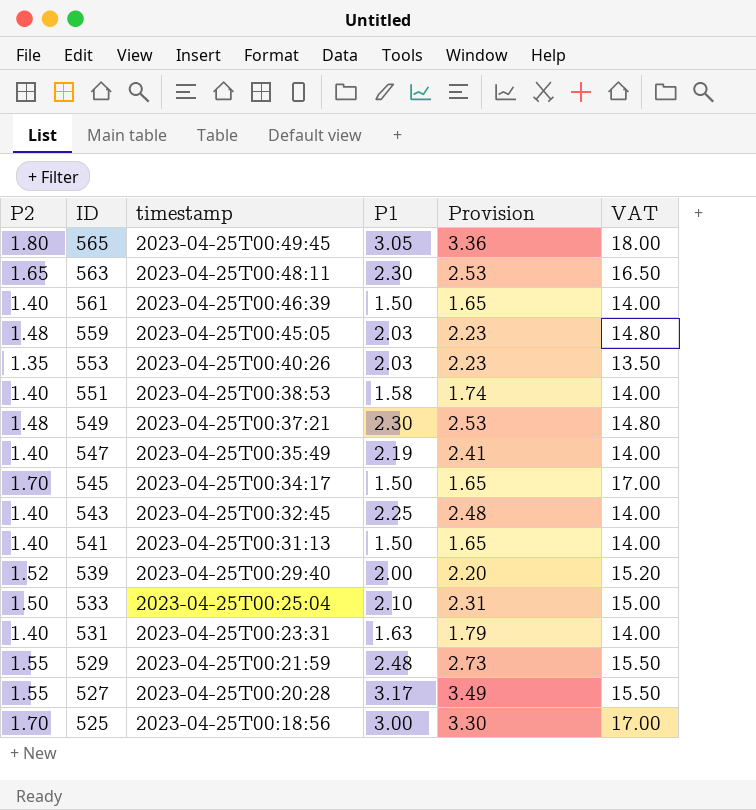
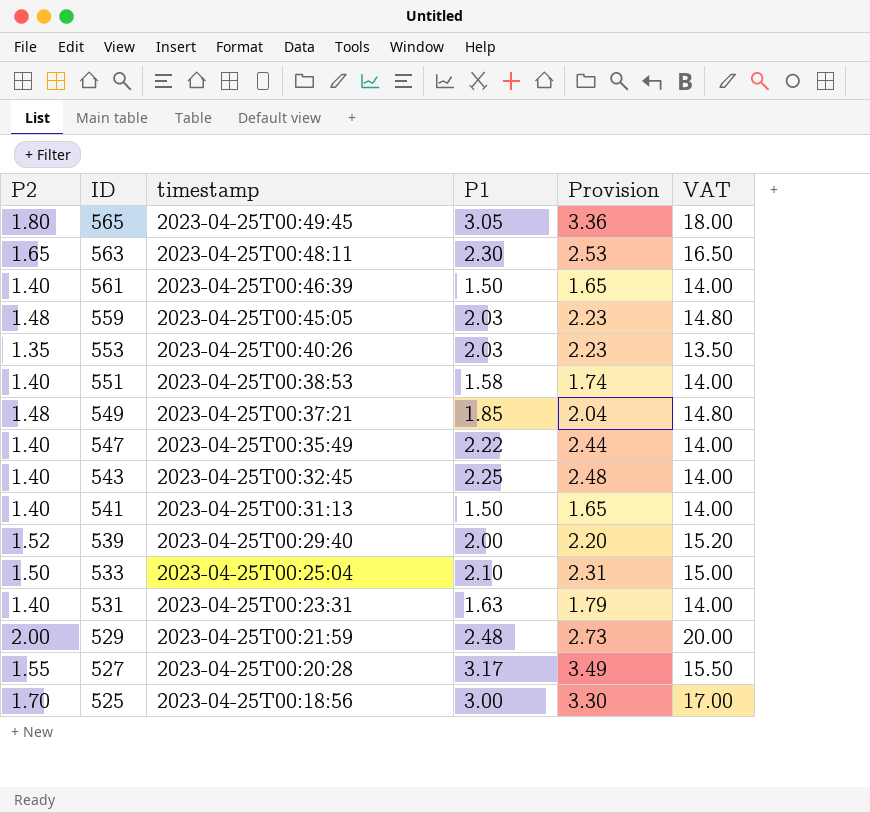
row 545: 1.70 | 2023-04-25T00:34:17 | 1.50 | 1.65 | 17.00 -> none
549 | P1: 2.30 -> 1.85
549 | Provision: 2.53 -> 2.04
547 | P1: 2.19 -> 2.22
547 | Provision: 2.41 -> 2.44
529 | P2: 1.55 -> 2.00
529 | VAT: 15.50 -> 20.00

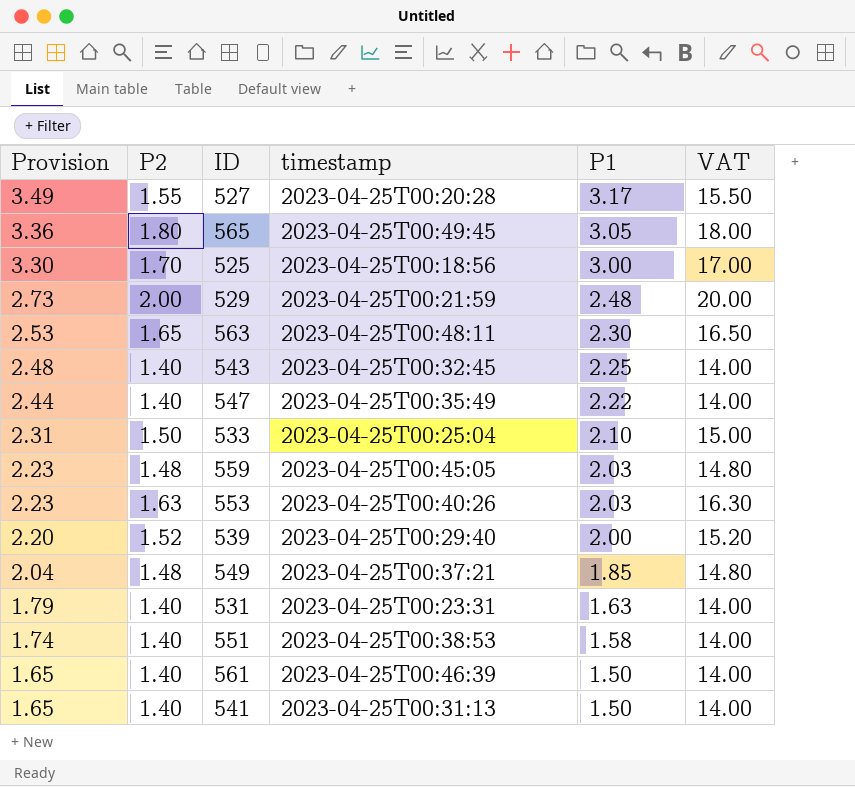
row order: ID descending -> Provision descending
column Provision | position: 5 -> 1
553 | P2: 1.35 -> 1.63
553 | VAT: 13.50 -> 16.30

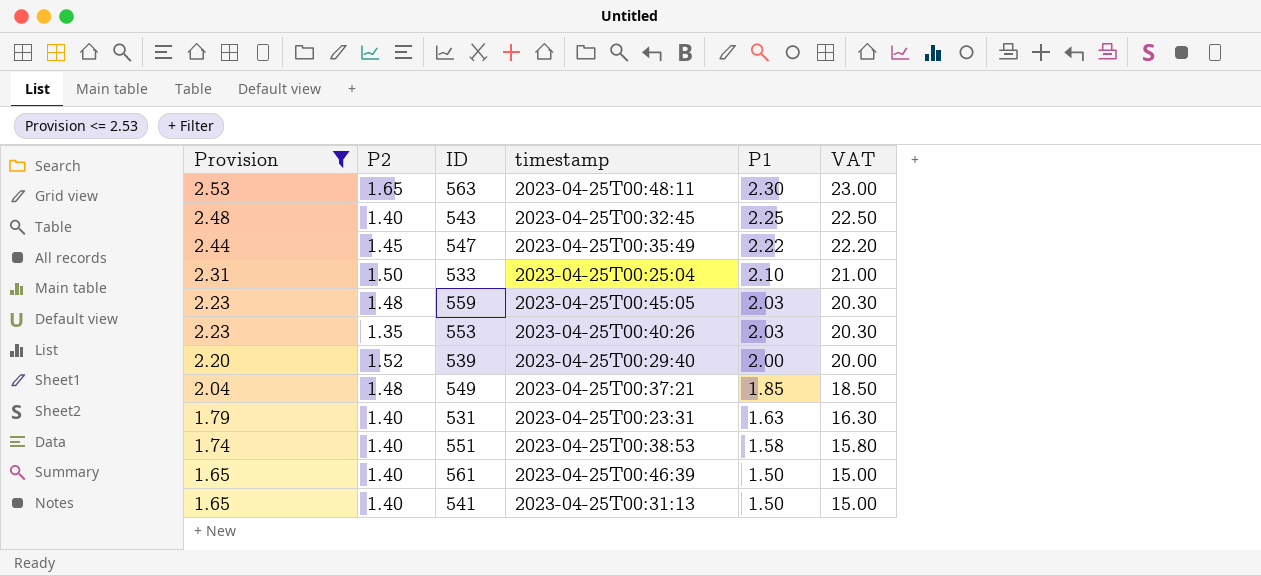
filter: none -> Provision <= 2.53
column VAT | formula: [P2] * 10 -> [P1] * 10
547 | P2: 1.40 -> 1.45
553 | P2: 1.63 -> 1.35

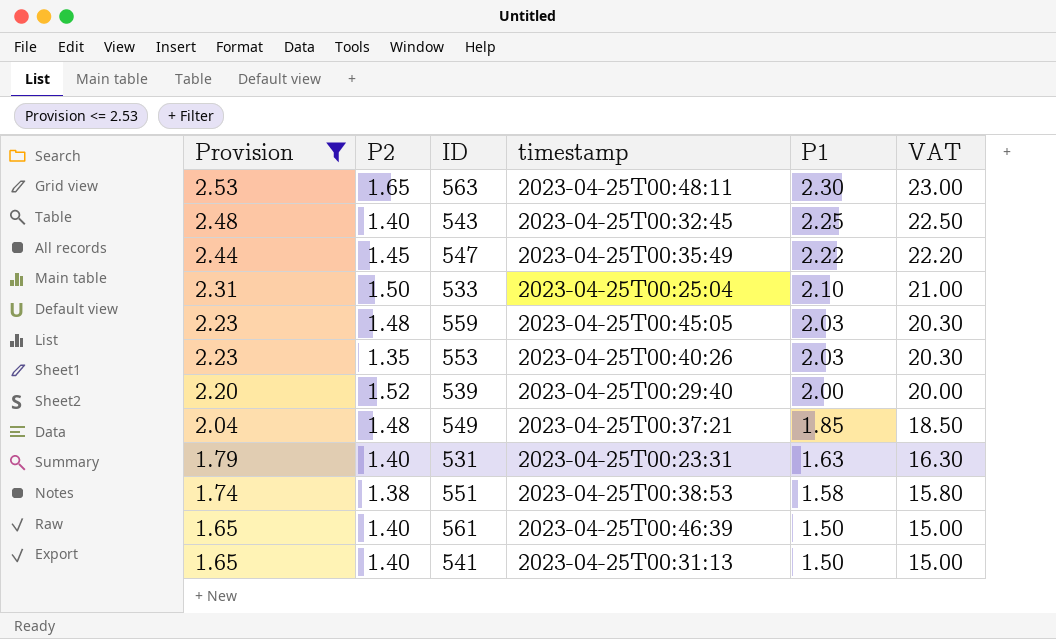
551 | P2: 1.40 -> 1.38

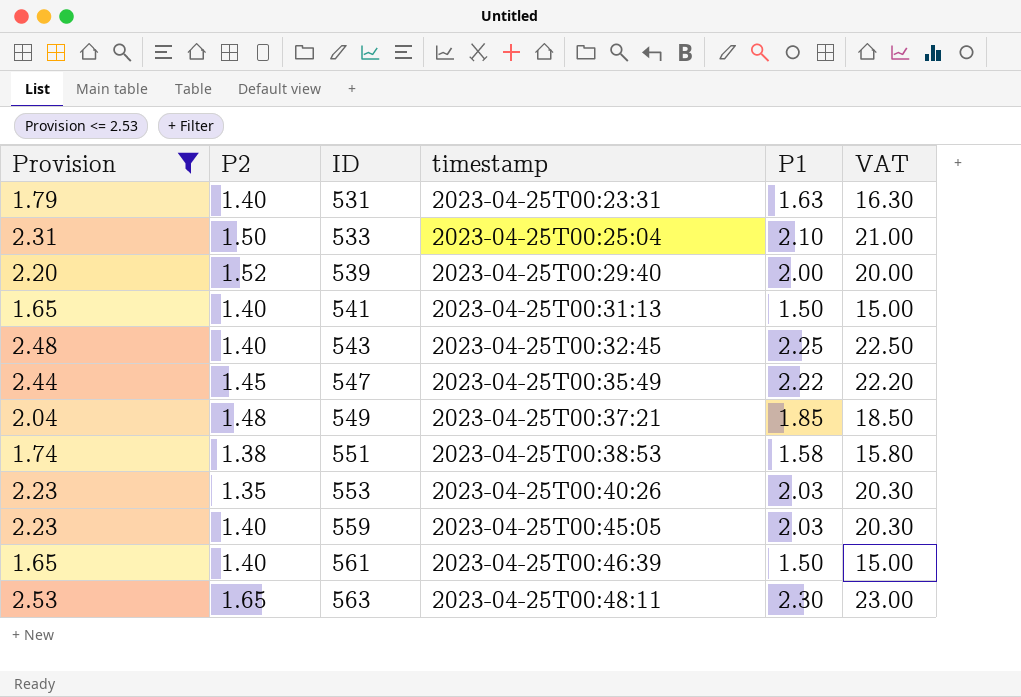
row order: Provision descending -> ID ascending
559 | P2: 1.48 -> 1.40

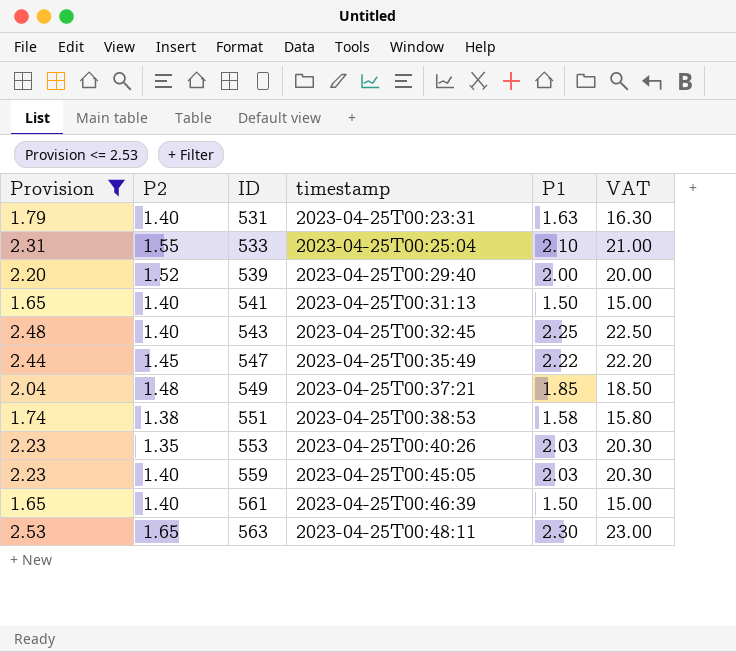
533 | P2: 1.50 -> 1.55

